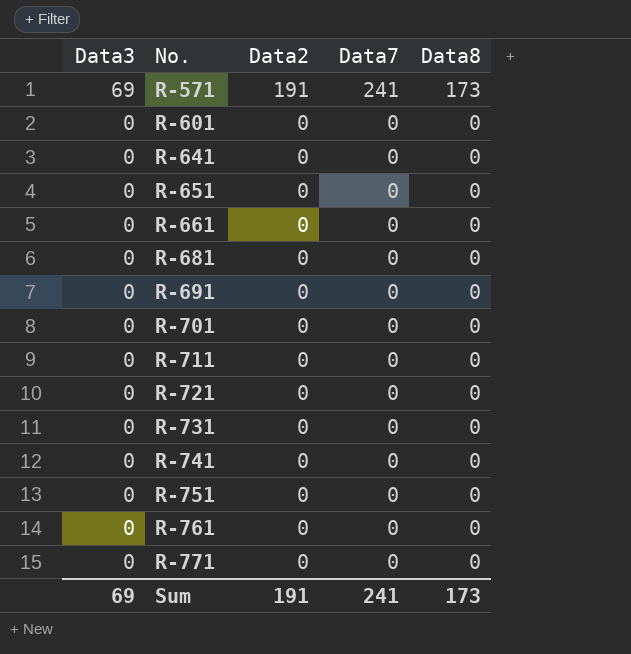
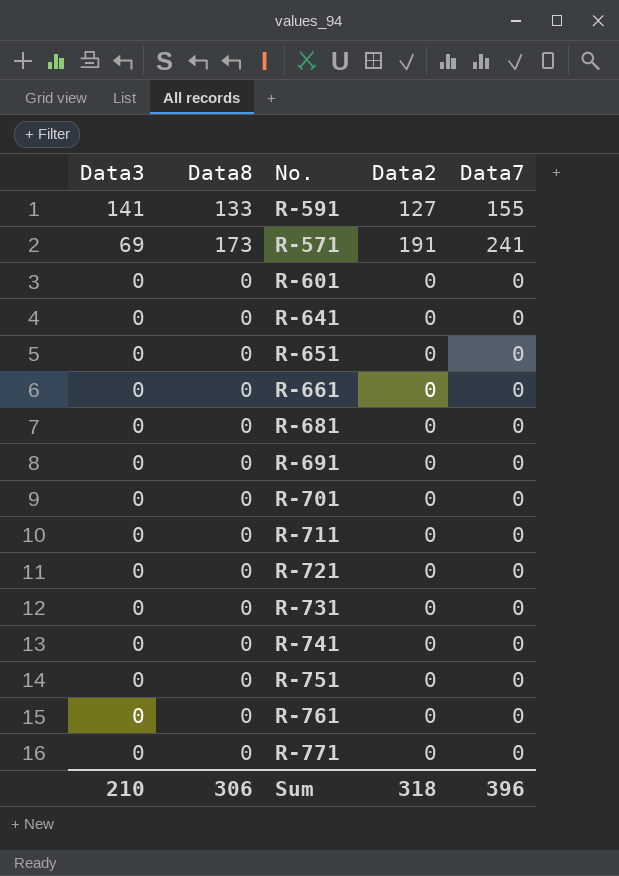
column Data8 | position: 5 -> 2
row R-591: none -> 141 | 133 | 127 | 155
Sum | Data3: 69 -> 210
Sum | Data8: 173 -> 306
Sum | Data2: 191 -> 318
Sum | Data7: 241 -> 396

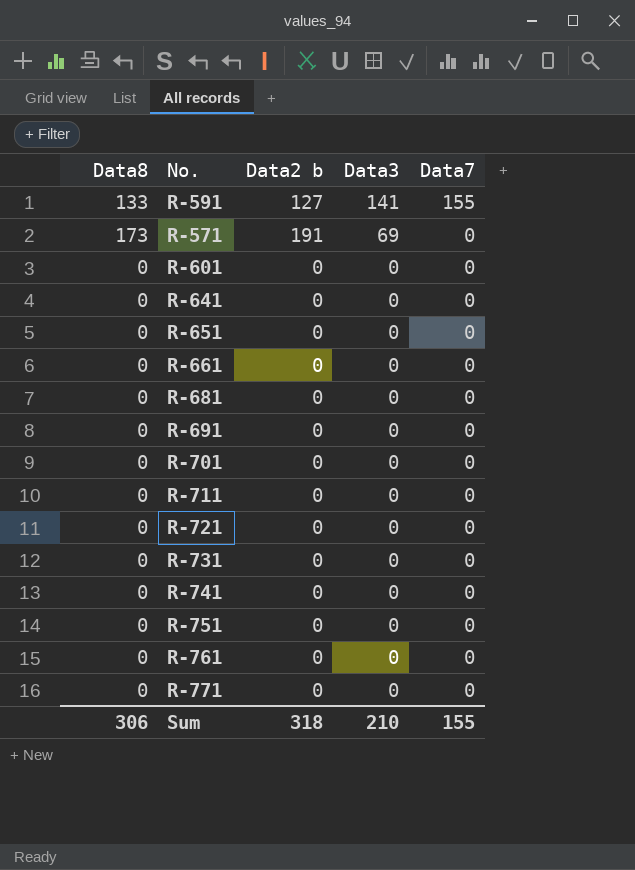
column name: Data2 -> Data2 b
column Data3 | position: 1 -> 4
R-571 | Data7: 241 -> 0
Sum | Data7: 396 -> 155

